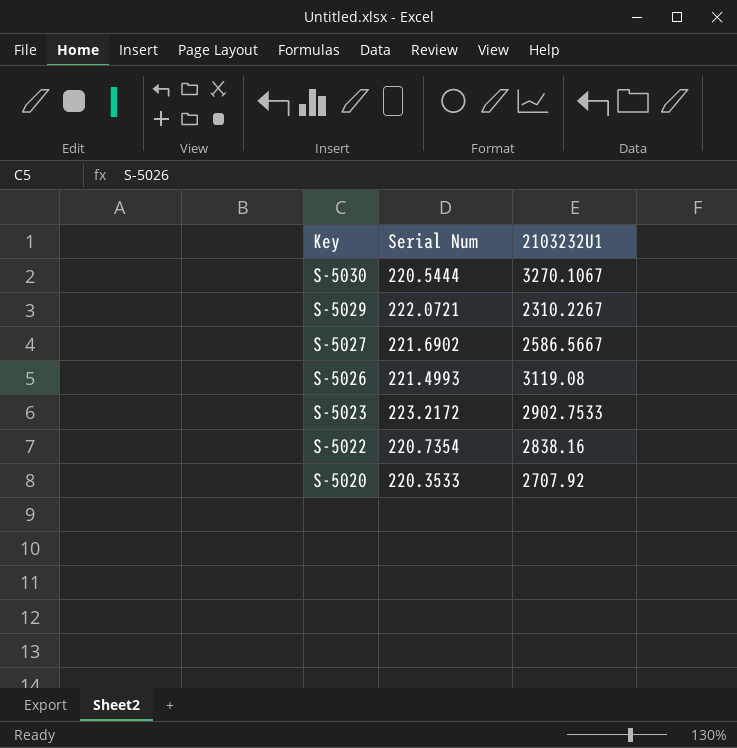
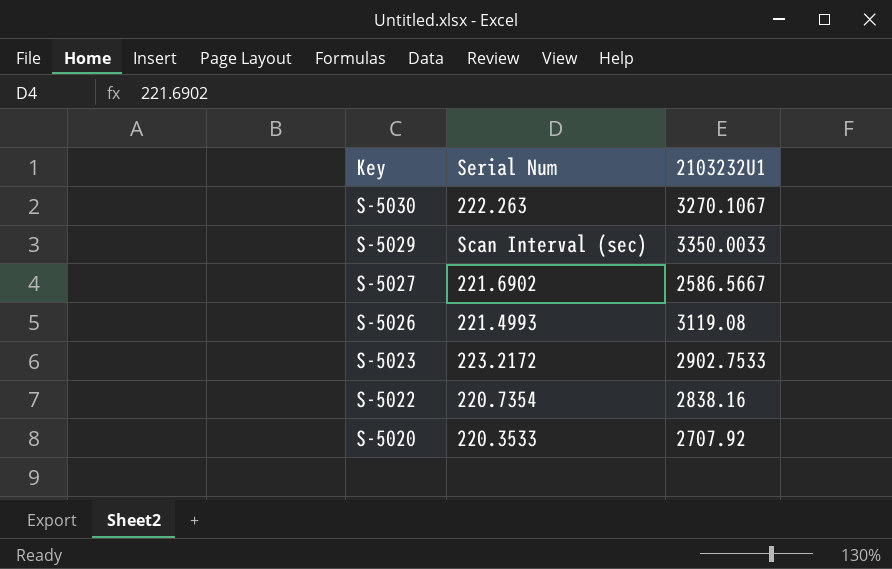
S-5030 | Serial Num: 220.5444 -> 222.263
S-5029 | Serial Num: 222.0721 -> Scan Interval (sec)
S-5029 | 2103232U1: 2310.2267 -> 3350.0033

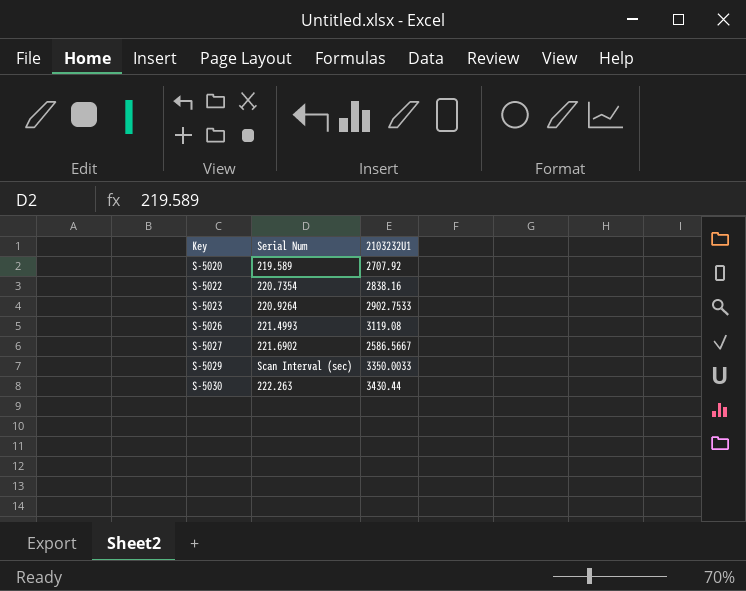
row order: Key descending -> Key ascending
S-5020 | Serial Num: 220.3533 -> 219.589
S-5023 | Serial Num: 223.2172 -> 220.9264
S-5030 | 2103232U1: 3270.1067 -> 3430.44

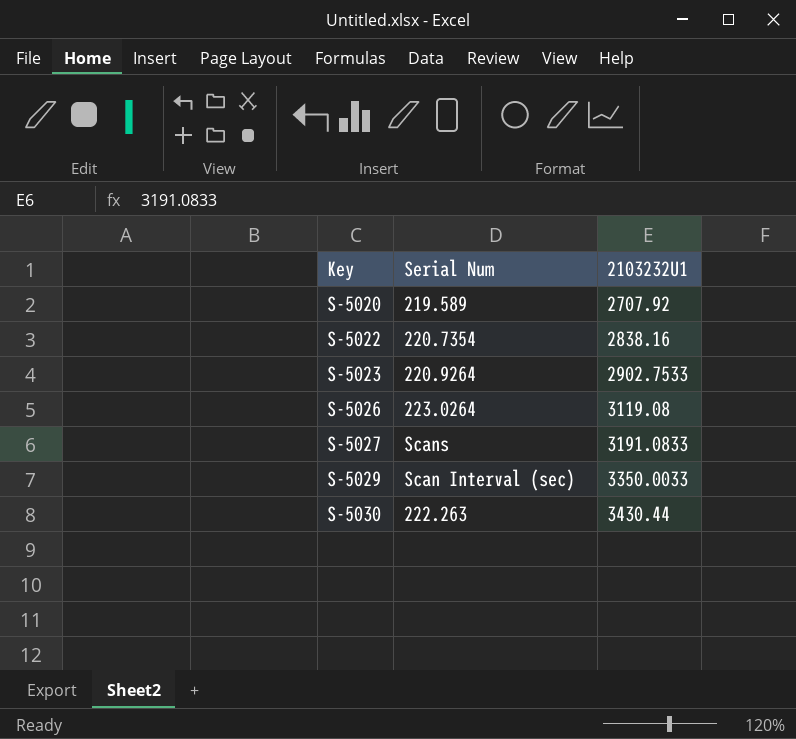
S-5026 | Serial Num: 221.4993 -> 223.0264
S-5027 | Serial Num: 221.6902 -> Scans
S-5027 | 2103232U1: 2586.5667 -> 3191.0833

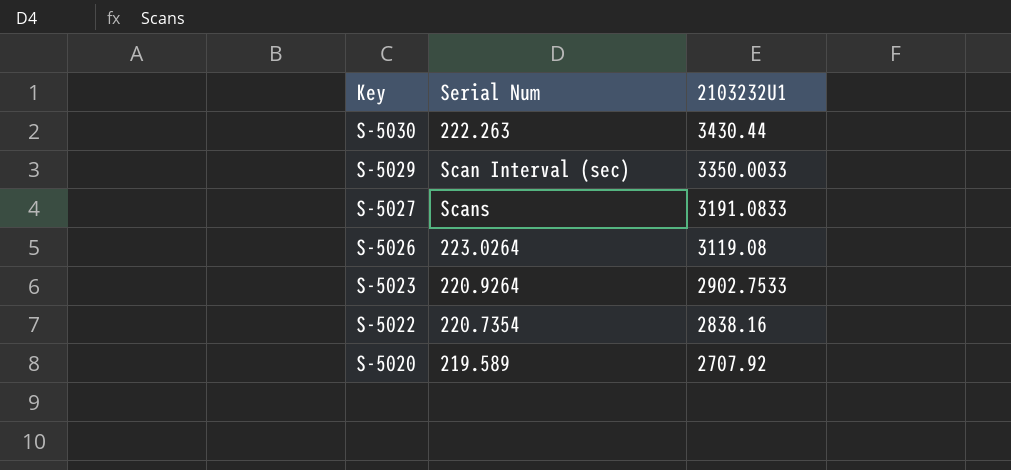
row order: Key ascending -> Key descending

